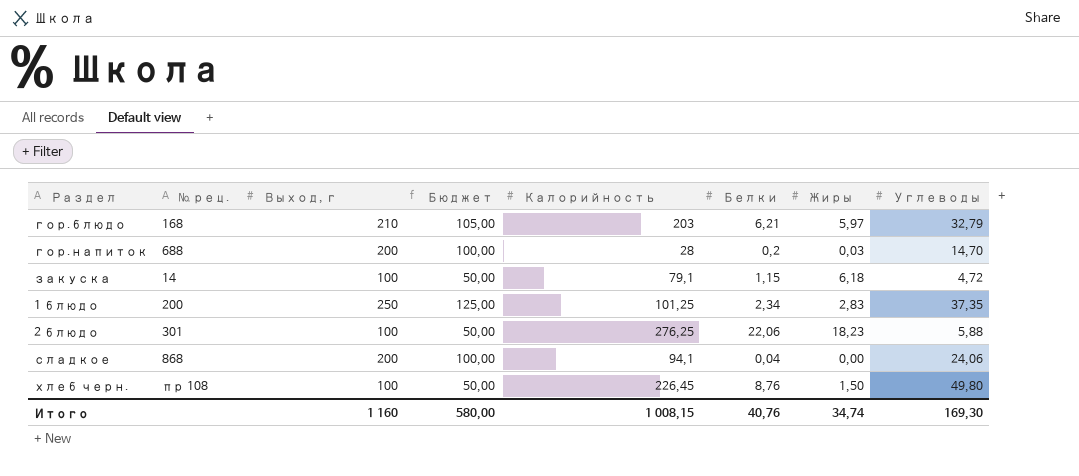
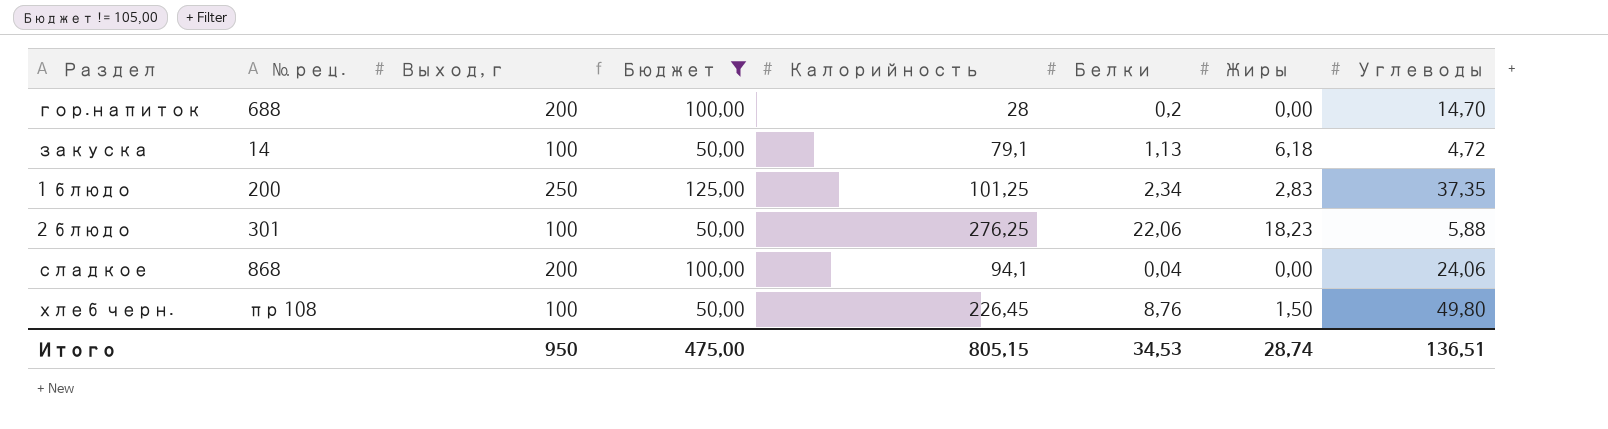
filter: none -> Бюджет != 105,00
гор.напиток | Жиры: 0,03 -> 0,00
закуска | Белки: 1,15 -> 1,13
Итого | Выход, г: 1 160 -> 950
Итого | Бюджет: 580,00 -> 475,00
Итого | Калорийность: 1 008,15 -> 805,15
Итого | Белки: 40,76 -> 34,53
Итого | Жиры: 34,74 -> 28,74
Итого | Углеводы: 169,30 -> 136,51

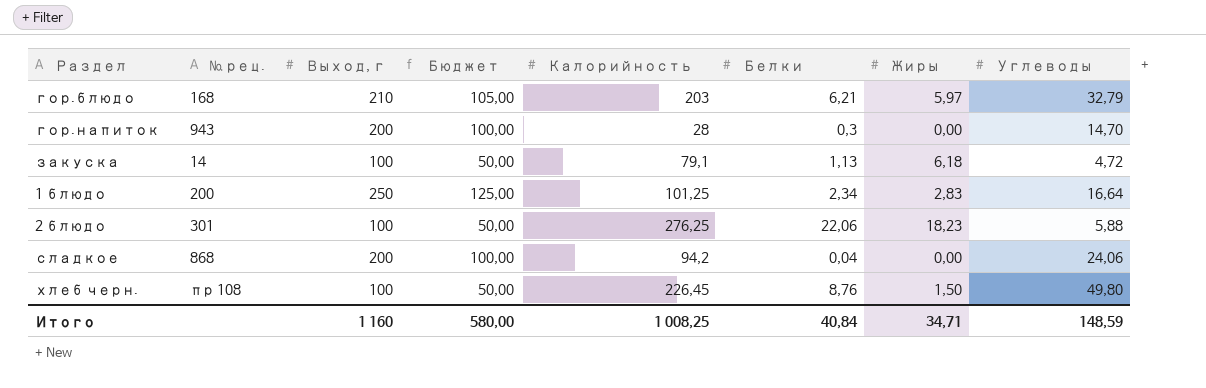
filter: Бюджет != 105,00 -> none
гор.напиток | № рец.: 688 -> 943
гор.напиток | Белки: 0,2 -> 0,3
1 блюдо | Углеводы: 37,35 -> 16,64
сладкое | Калорийность: 94,1 -> 94,2
Итого | Выход, г: 950 -> 1 160
Итого | Бюджет: 475,00 -> 580,00
Итого | Калорийность: 805,15 -> 1 008,25
Итого | Белки: 34,53 -> 40,84
Итого | Жиры: 28,74 -> 34,71
Итого | Углеводы: 136,51 -> 148,59

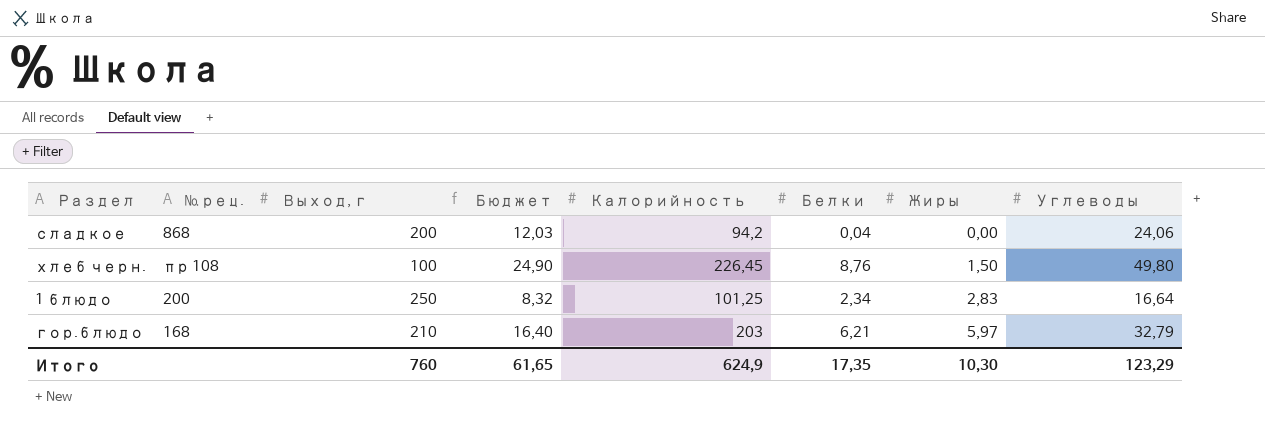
row order: none -> Жиры ascending
column Бюджет | formula: [Выход, г] * 0,5 -> [Углеводы] * 0,5
row гор.напиток: 943 | 200 | 100,00 | 28 | 0,3 | 0,00 | 14,70 -> none
row закуска: 14 | 100 | 50,00 | 79,1 | 1,13 | 6,18 | 4,72 -> none
row 2 блюдо: 301 | 100 | 50,00 | 276,25 | 22,06 | 18,23 | 5,88 -> none
Итого | Выход, г: 1 160 -> 760
Итого | Бюджет: 580,00 -> 61,65
Итого | Калорийность: 1 008,25 -> 624,9
Итого | Белки: 40,84 -> 17,35
Итого | Жиры: 34,71 -> 10,30
Итого | Углеводы: 148,59 -> 123,29

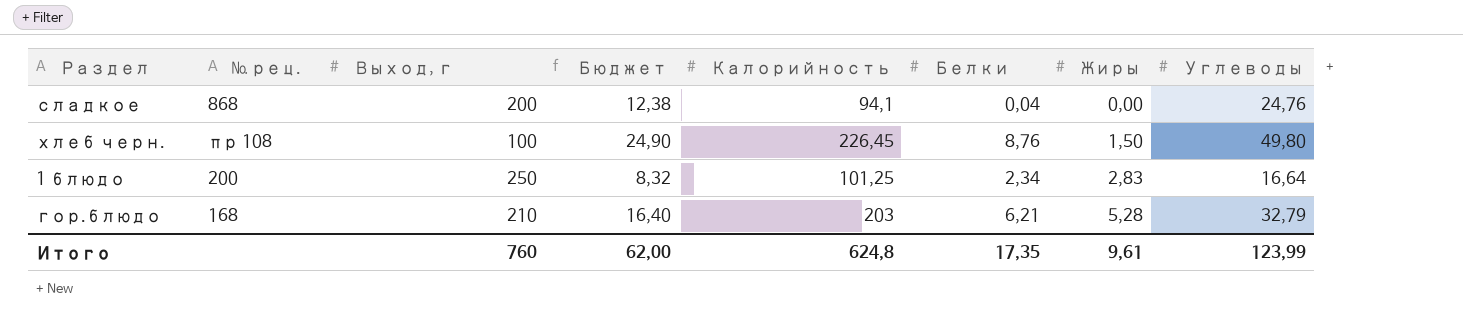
сладкое | Бюджет: 12,03 -> 12,38
сладкое | Калорийность: 94,2 -> 94,1
сладкое | Углеводы: 24,06 -> 24,76
гор.блюдо | Жиры: 5,97 -> 5,28
Итого | Бюджет: 61,65 -> 62,00
Итого | Калорийность: 624,9 -> 624,8
Итого | Жиры: 10,30 -> 9,61
Итого | Углеводы: 123,29 -> 123,99

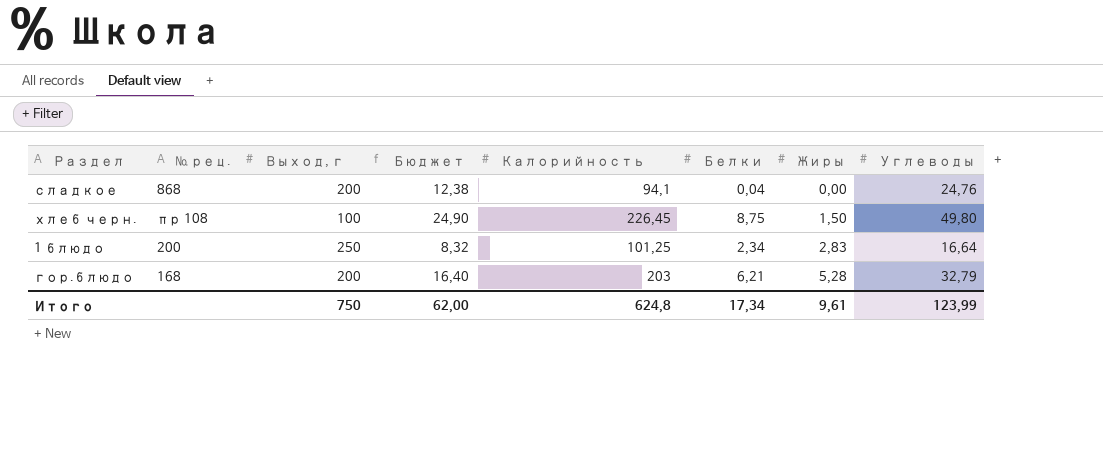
хлеб черн. | Белки: 8,76 -> 8,75
гор.блюдо | Выход, г: 210 -> 200
Итого | Выход, г: 760 -> 750
Итого | Белки: 17,35 -> 17,34

